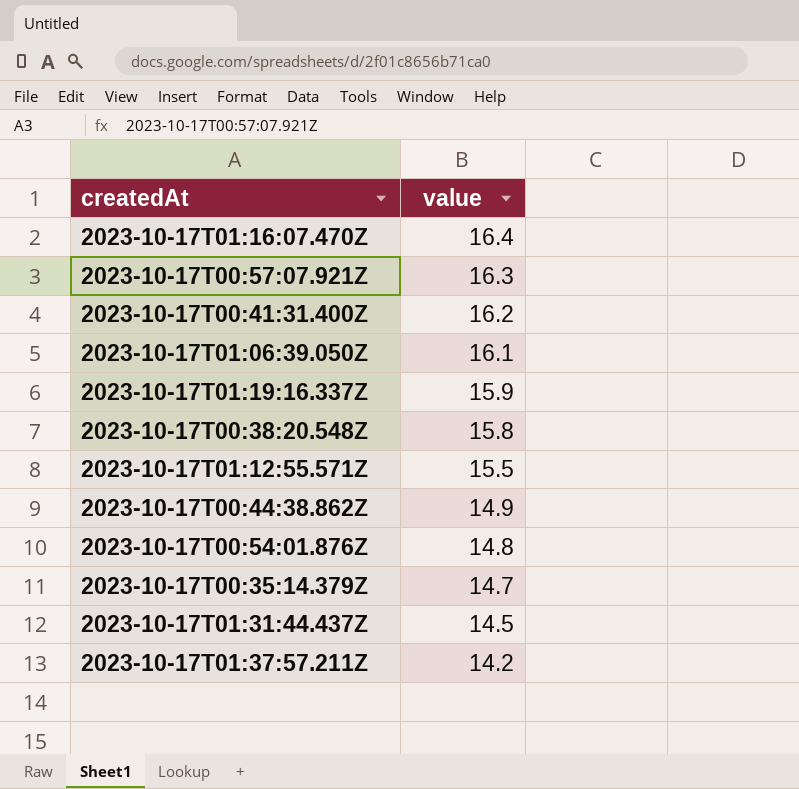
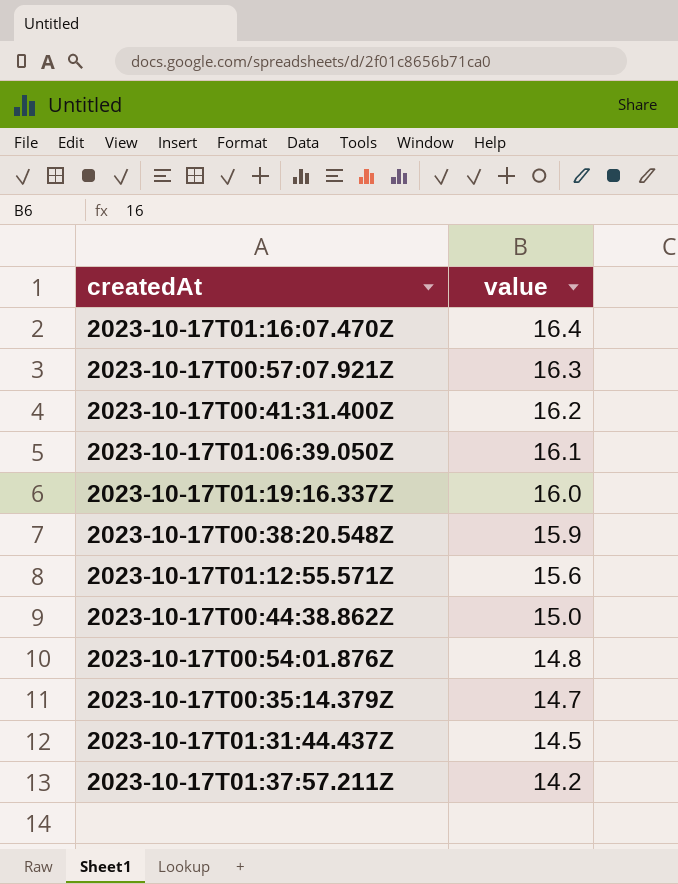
2023-10-17T01:19:16.337Z | value: 15.9 -> 16.0
2023-10-17T00:38:20.548Z | value: 15.8 -> 15.9
2023-10-17T01:12:55.571Z | value: 15.5 -> 15.6
2023-10-17T00:44:38.862Z | value: 14.9 -> 15.0

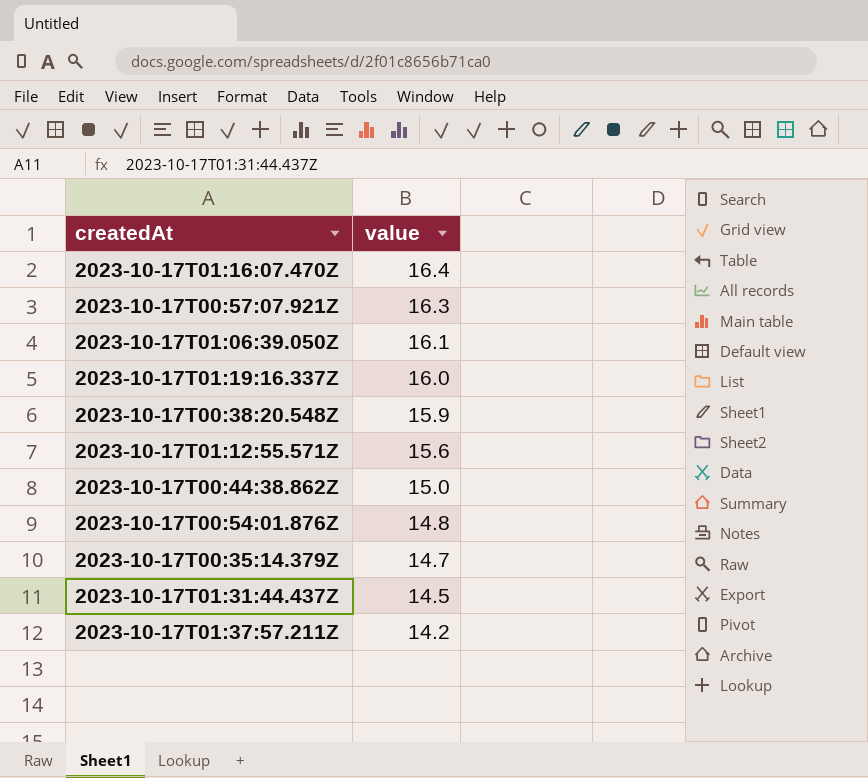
row 2023-10-17T00:41:31.400Z: 16.2 -> none

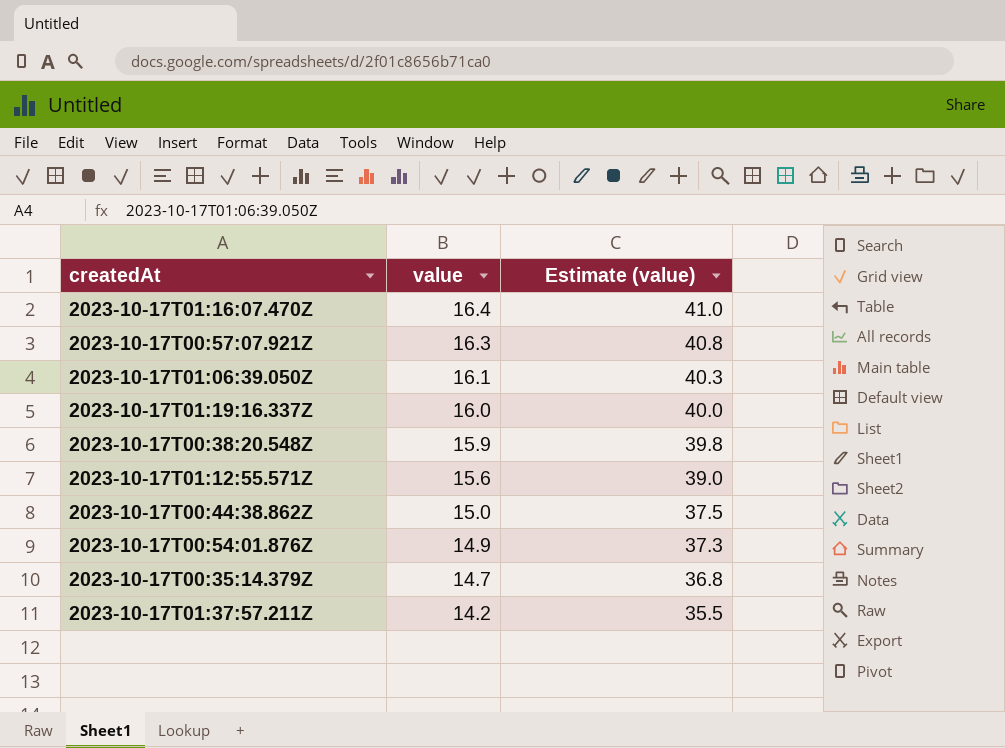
column Estimate (value) | formula: none -> [value] * 2.5
row 2023-10-17T01:31:44.437Z: 14.5 -> none
2023-10-17T00:54:01.876Z | value: 14.8 -> 14.9

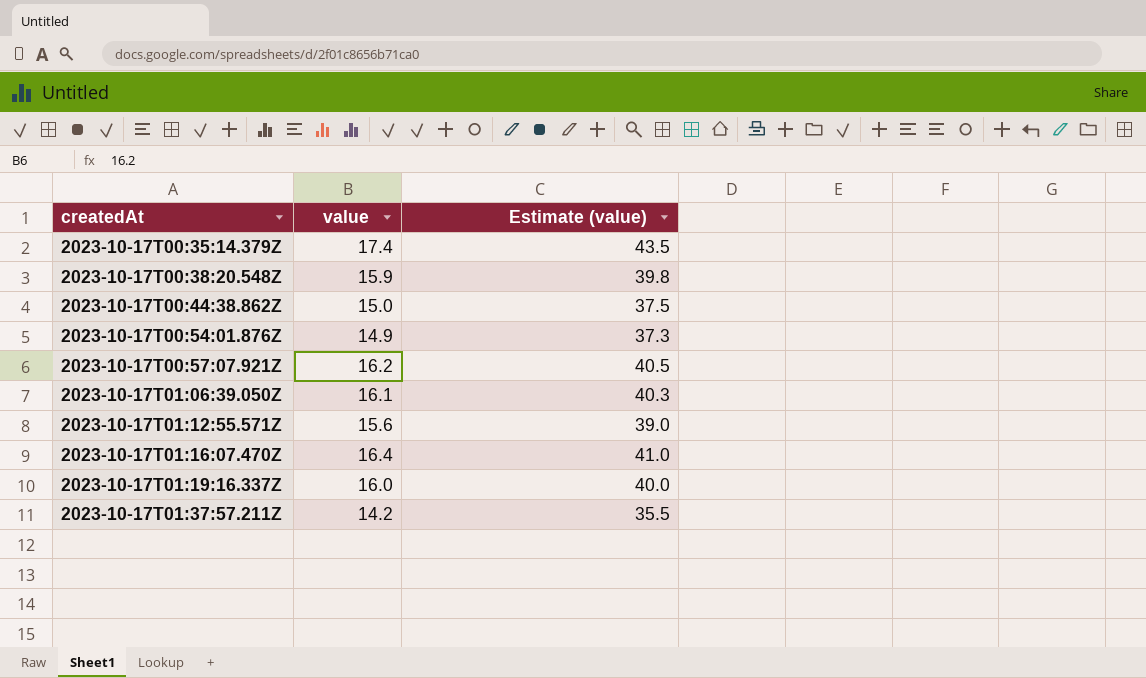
row order: value descending -> createdAt ascending
2023-10-17T00:35:14.379Z | value: 14.7 -> 17.4
2023-10-17T00:35:14.379Z | Estimate (value): 36.8 -> 43.5
2023-10-17T00:57:07.921Z | value: 16.3 -> 16.2
2023-10-17T00:57:07.921Z | Estimate (value): 40.8 -> 40.5

